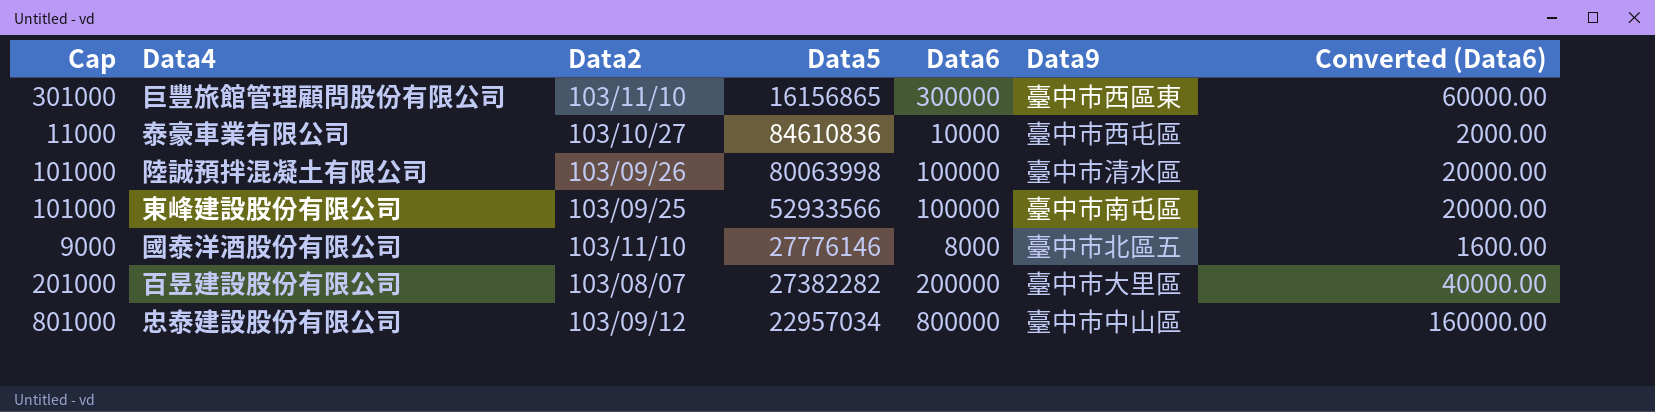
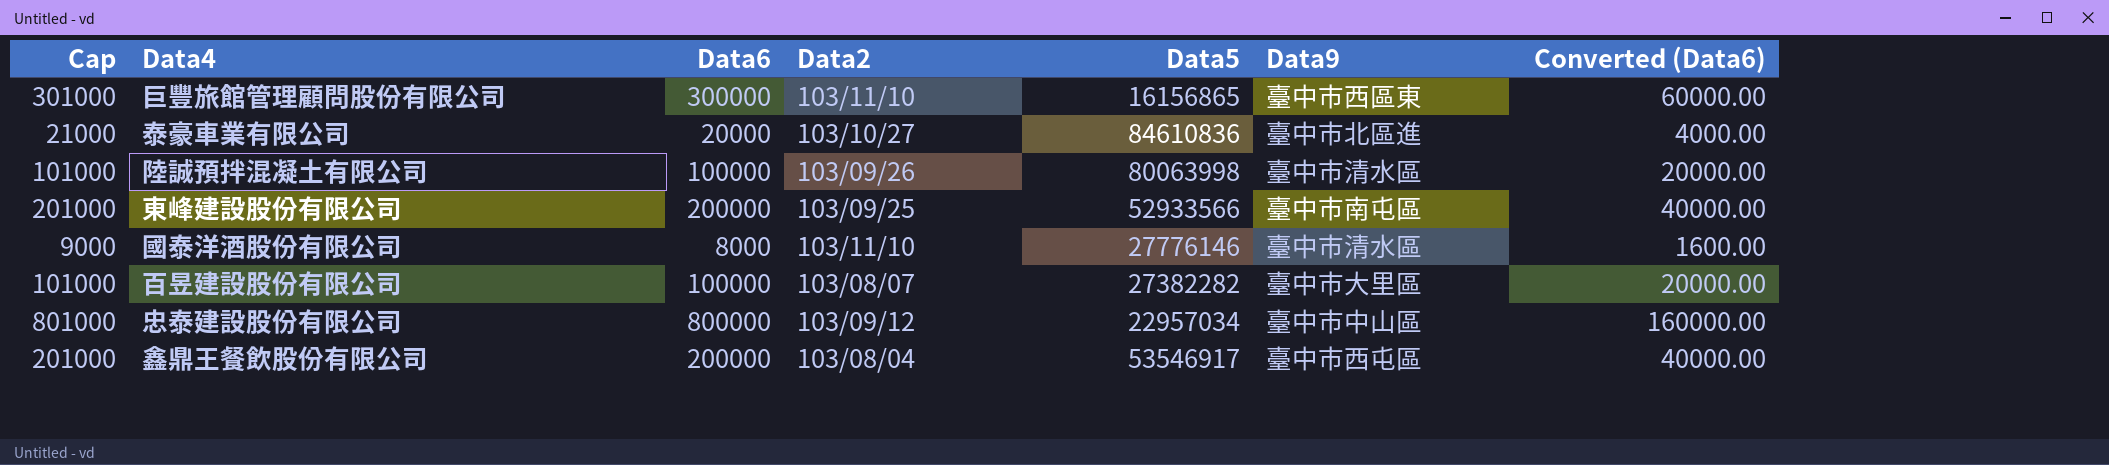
column Data6 | position: 5 -> 3
泰豪車業有限公司 | Cap: 11000 -> 21000
泰豪車業有限公司 | Data6: 10000 -> 20000
泰豪車業有限公司 | Data9: 臺中市西屯區 -> 臺中市北區進
泰豪車業有限公司 | Converted (Data6): 2000.00 -> 4000.00
東峰建設股份有限公司 | Cap: 101000 -> 201000
東峰建設股份有限公司 | Data6: 100000 -> 200000
東峰建設股份有限公司 | Converted (Data6): 20000.00 -> 40000.00
國泰洋酒股份有限公司 | Data9: 臺中市北區五 -> 臺中市清水區
百昱建設股份有限公司 | Cap: 201000 -> 101000
百昱建設股份有限公司 | Data6: 200000 -> 100000
百昱建設股份有限公司 | Converted (Data6): 40000.00 -> 20000.00
row 鑫鼎王餐飲股份有限公司: none -> 201000 | 200000 | 103/08/04 | 53546917 | 臺中市西屯區 | 40000.00

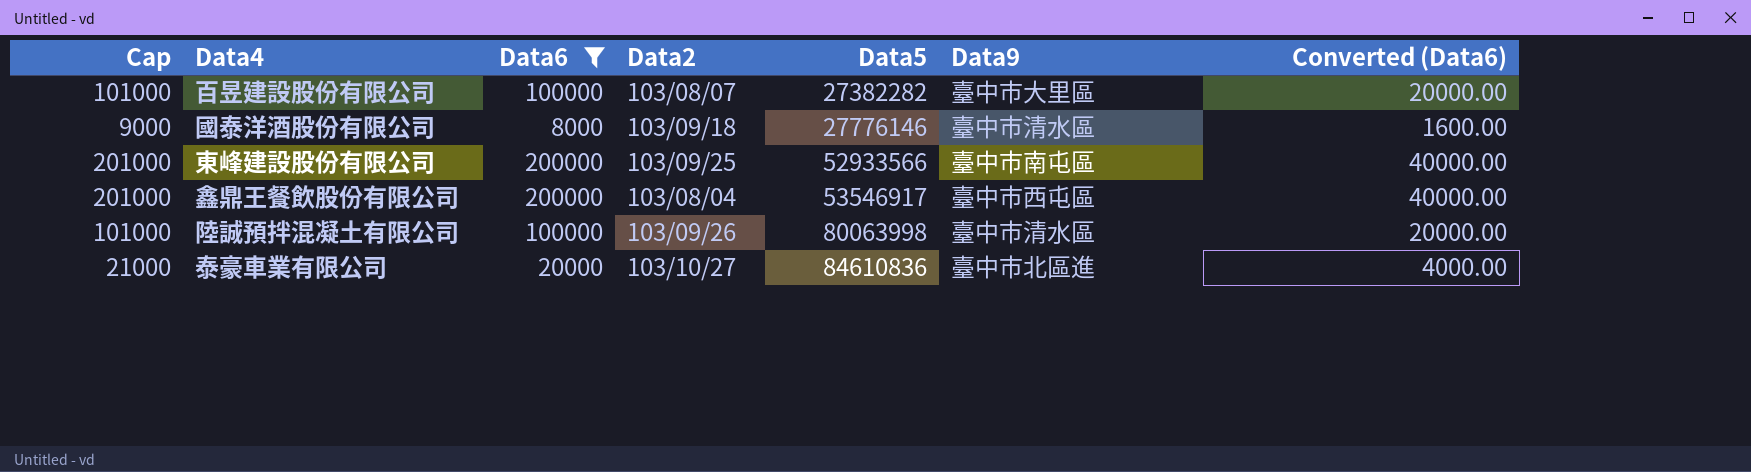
filter: none -> Data6 <= 200000
row order: none -> Data5 ascending
國泰洋酒股份有限公司 | Data2: 103/11/10 -> 103/09/18

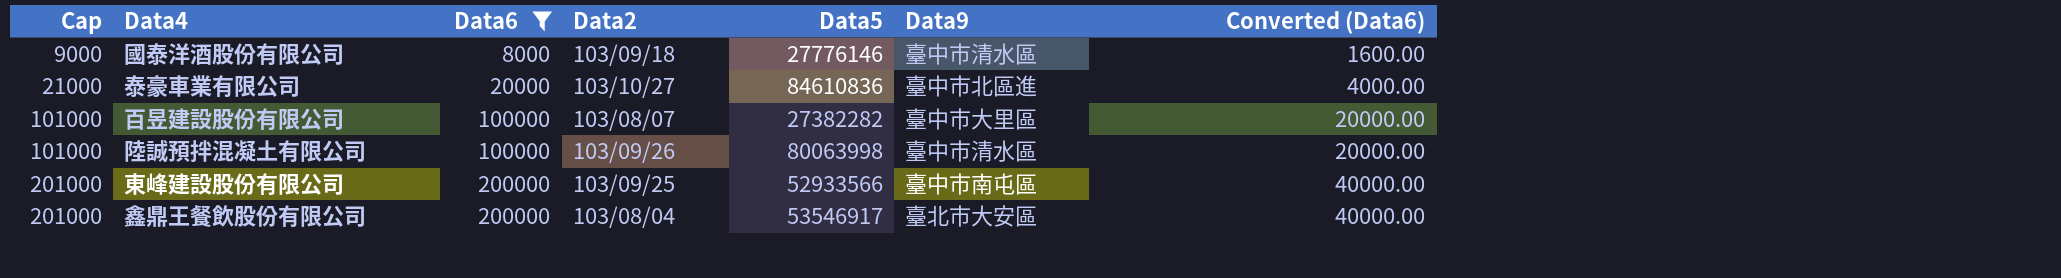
row order: Data5 ascending -> Cap ascending
鑫鼎王餐飲股份有限公司 | Data9: 臺中市西屯區 -> 臺北市大安區

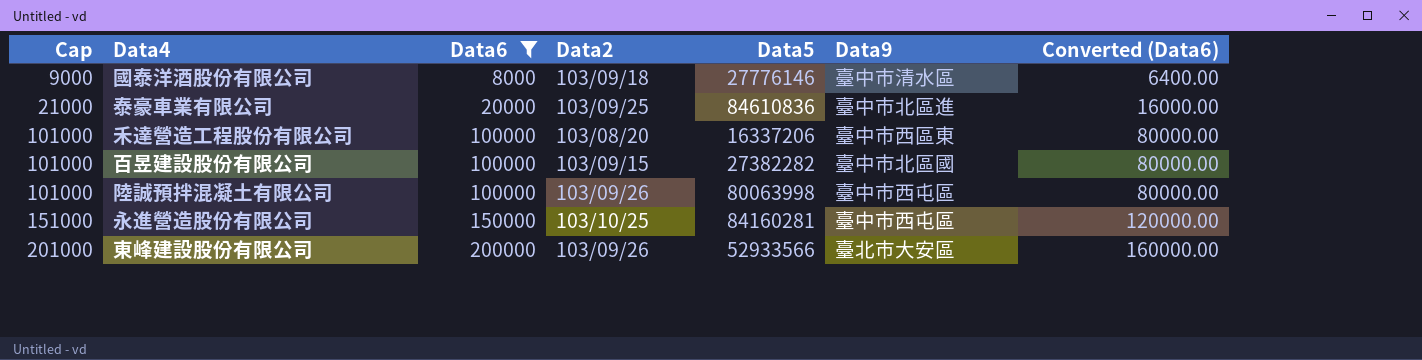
column Converted (Data6) | formula: [Data6] * 0.2 -> [Data6] * 0.8
row 鑫鼎王餐飲股份有限公司: 201000 | 200000 | 103/08/04 | 53546917 | 臺北市大安區 | 40000.00 -> none
泰豪車業有限公司 | Data2: 103/10/27 -> 103/09/25
row 禾達營造工程股份有限公司: none -> 101000 | 100000 | 103/08/20 | 16337206 | 臺中市西區東 | 80000.00
百昱建設股份有限公司 | Data2: 103/08/07 -> 103/09/15
百昱建設股份有限公司 | Data9: 臺中市大里區 -> 臺中市北區國
陸誠預拌混凝土有限公司 | Data9: 臺中市清水區 -> 臺中市西屯區
row 永進營造股份有限公司: none -> 151000 | 150000 | 103/10/25 | 84160281 | 臺中市西屯區 | 120000.00
東峰建設股份有限公司 | Data2: 103/09/25 -> 103/09/26
東峰建設股份有限公司 | Data9: 臺中市南屯區 -> 臺北市大安區

